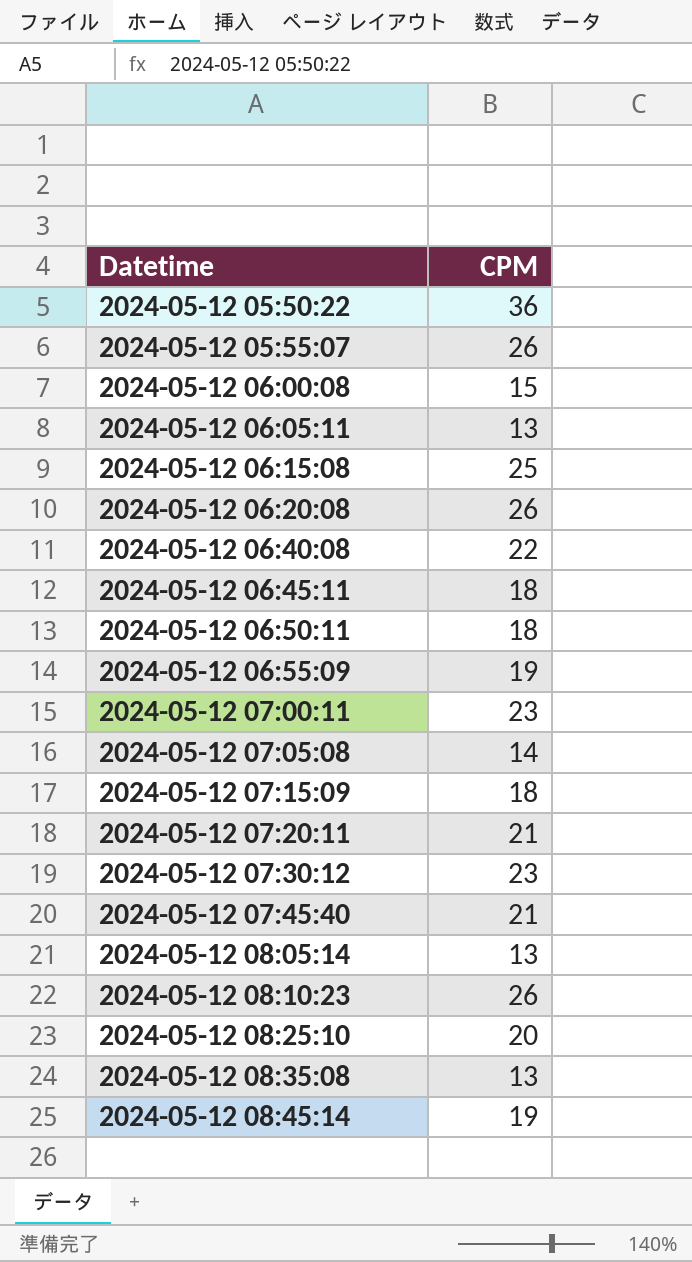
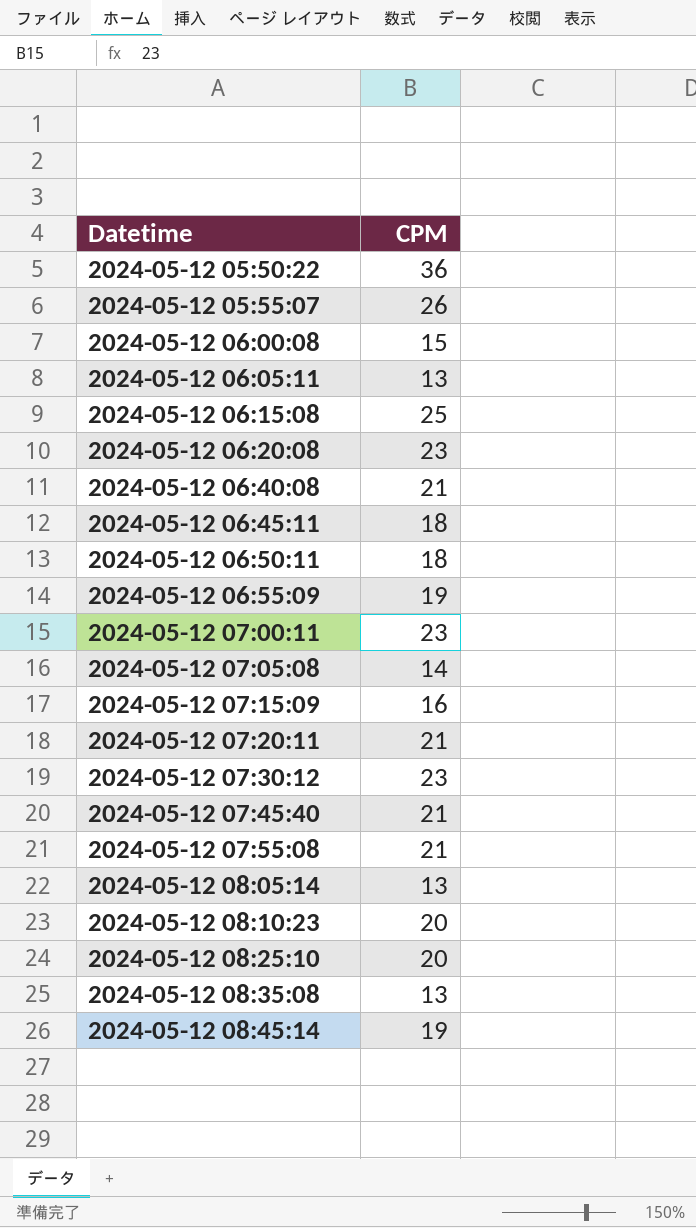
2024-05-12 06:20:08 | CPM: 26 -> 23
2024-05-12 06:40:08 | CPM: 22 -> 21
2024-05-12 07:15:09 | CPM: 18 -> 16
row 2024-05-12 07:55:08: none -> 21
2024-05-12 08:10:23 | CPM: 26 -> 20

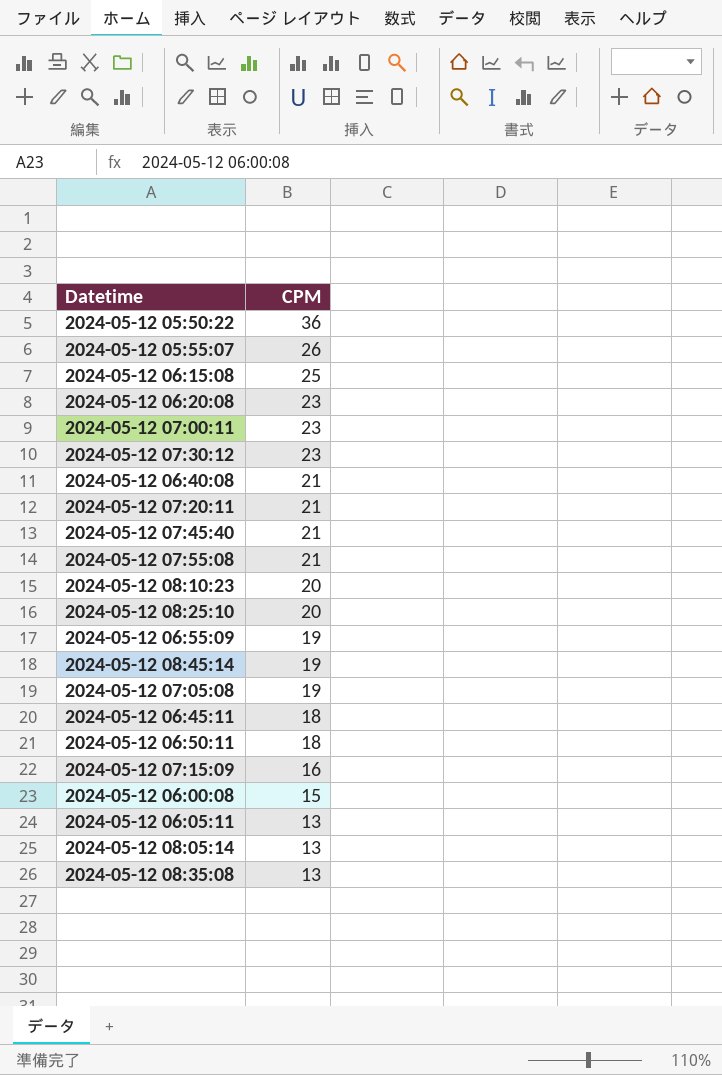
row order: Datetime ascending -> CPM descending
2024-05-12 07:05:08 | CPM: 14 -> 19

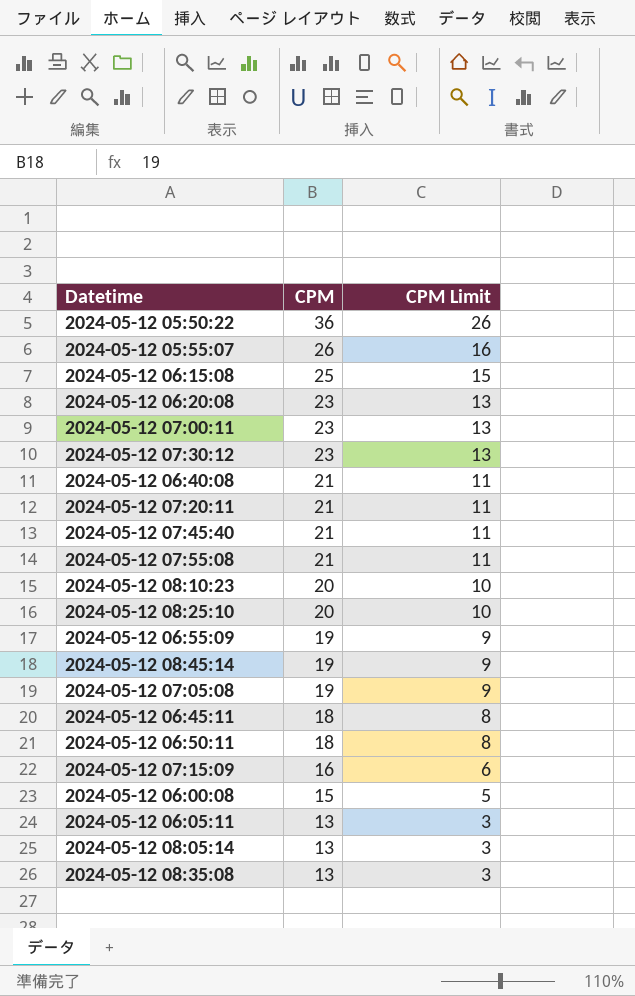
column CPM Limit | formula: none -> [CPM] - 10

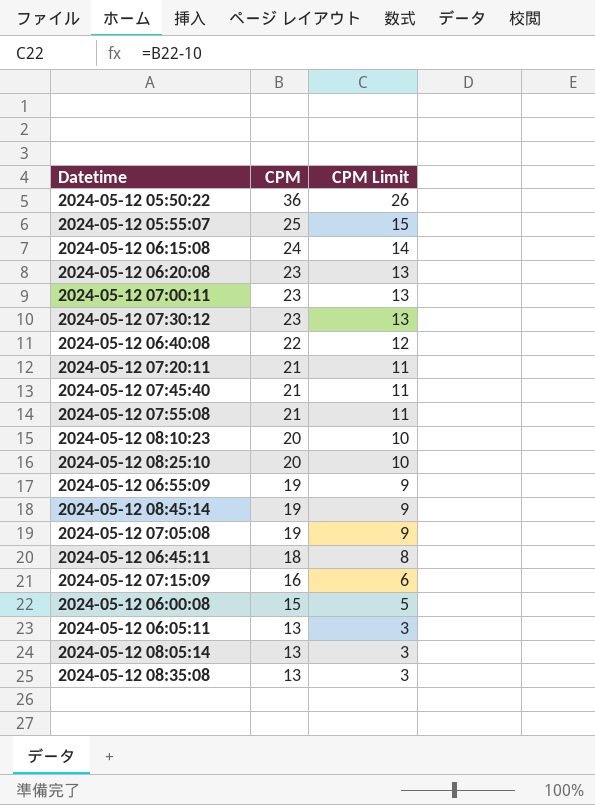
row 2024-05-12 06:50:11: 18 | 8 -> none
2024-05-12 05:55:07 | CPM: 26 -> 25
2024-05-12 05:55:07 | CPM Limit: 16 -> 15
2024-05-12 06:15:08 | CPM: 25 -> 24
2024-05-12 06:15:08 | CPM Limit: 15 -> 14
2024-05-12 06:40:08 | CPM: 21 -> 22
2024-05-12 06:40:08 | CPM Limit: 11 -> 12

